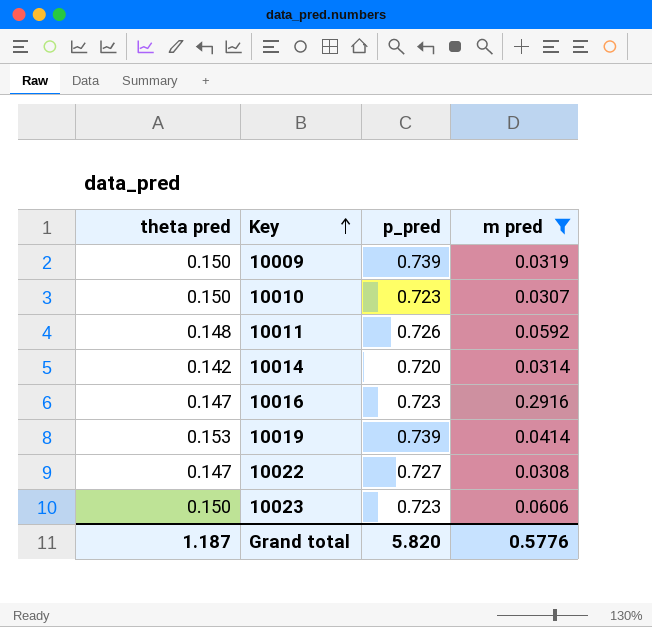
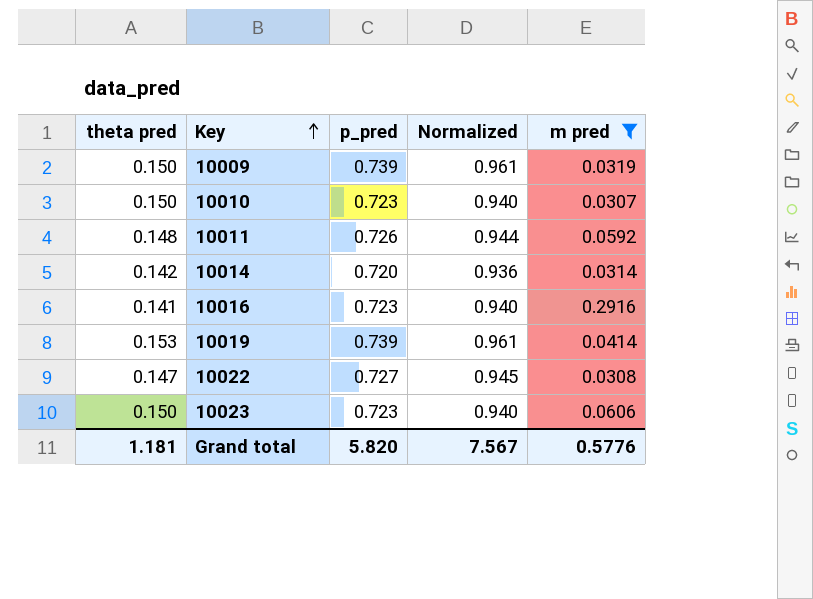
column Normalized | formula: none -> [p_pred] * 1.3
10016 | theta pred: 0.147 -> 0.141
Grand total | theta pred: 1.187 -> 1.181

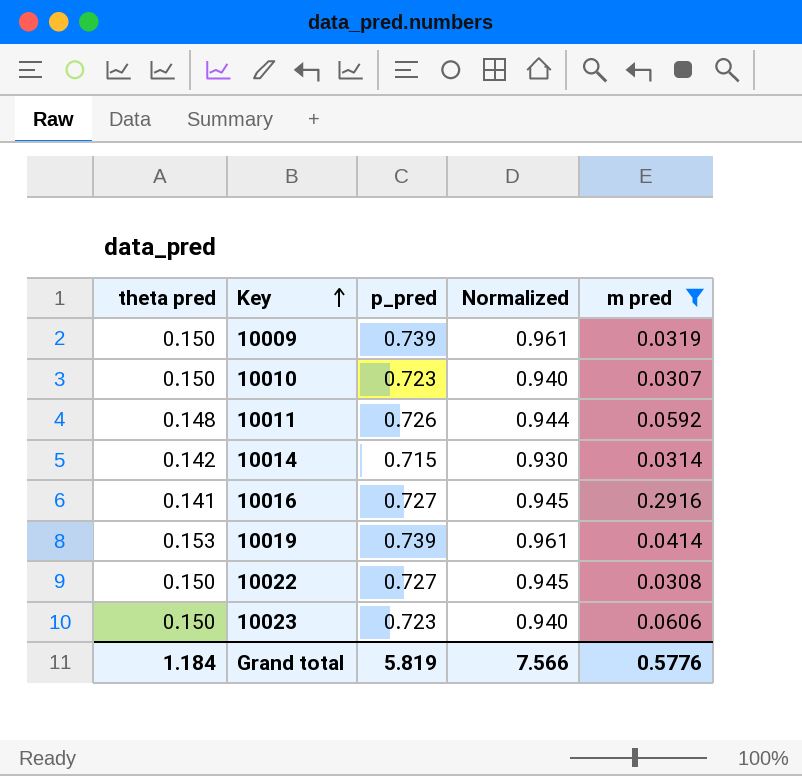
10014 | p_pred: 0.720 -> 0.715
10014 | Normalized: 0.936 -> 0.930
10016 | p_pred: 0.723 -> 0.727
10016 | Normalized: 0.940 -> 0.945
10022 | theta pred: 0.147 -> 0.150
Grand total | theta pred: 1.181 -> 1.184
Grand total | p_pred: 5.820 -> 5.819
Grand total | Normalized: 7.567 -> 7.566

